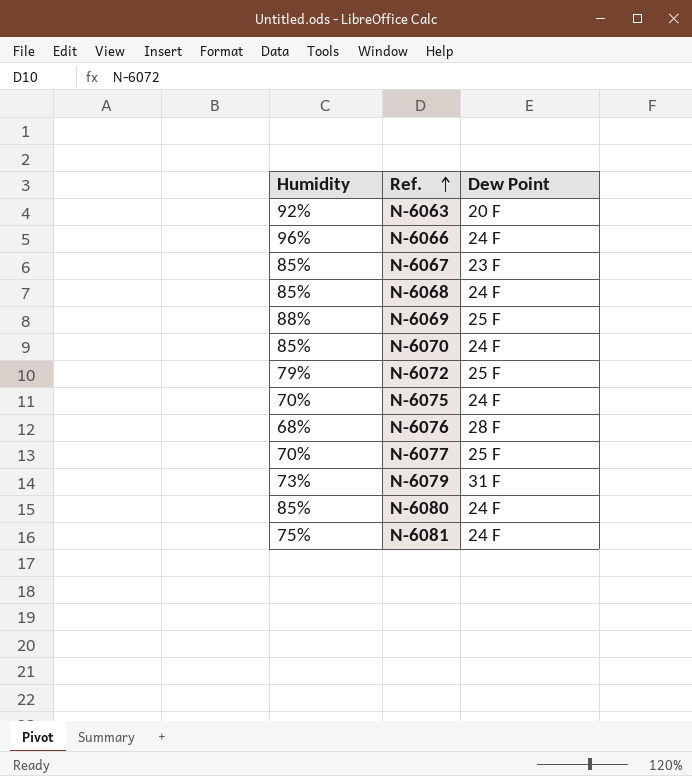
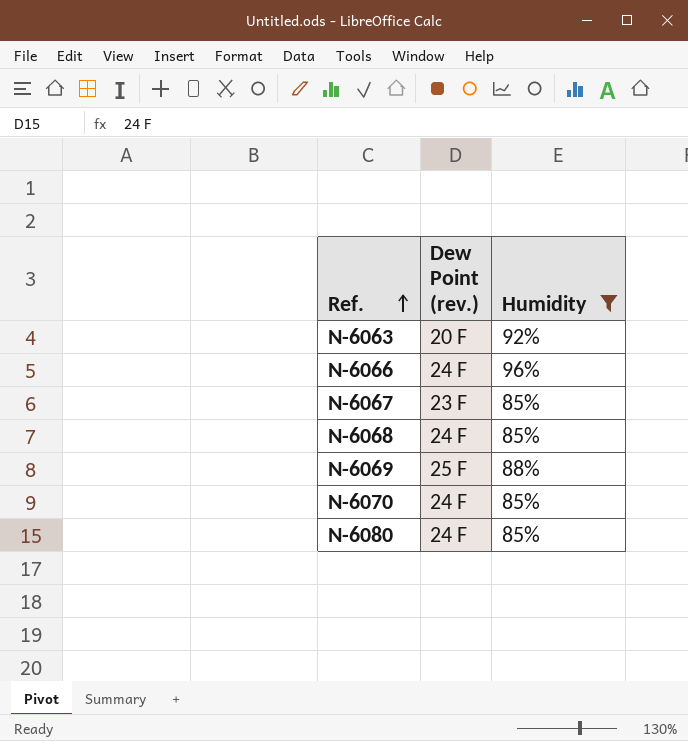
filter: none -> Humidity >= 85%
column name: Dew Point -> Dew Point (rev.)
column Humidity | position: 1 -> 3

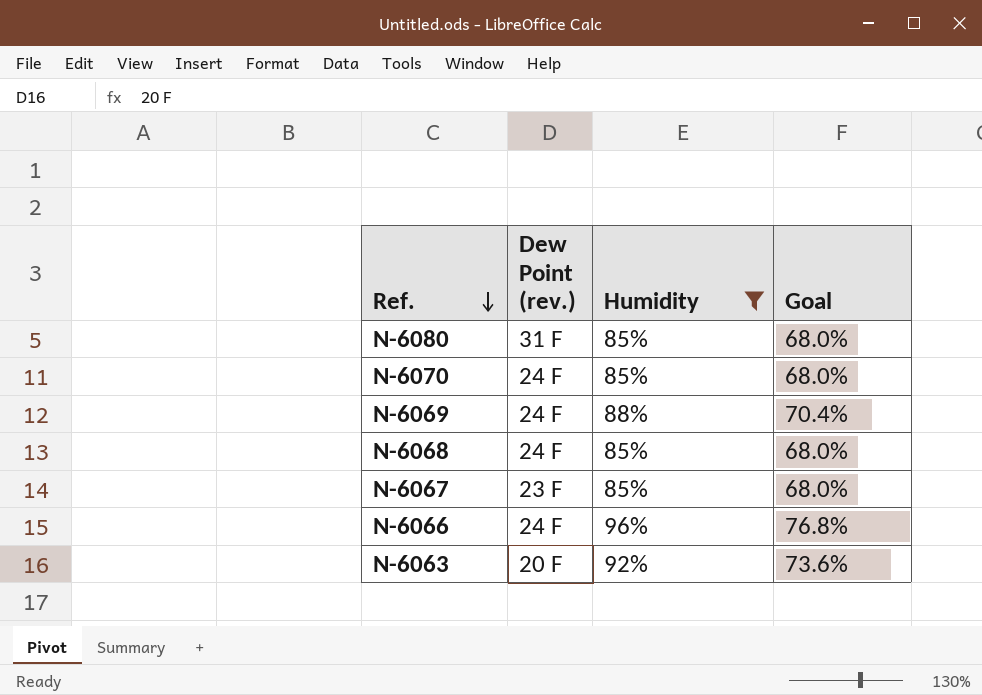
row order: Ref. ascending -> Ref. descending
column Goal | formula: none -> [Humidity] * 0.8
N-6080 | Dew Point (rev.): 24 F -> 31 F
N-6069 | Dew Point (rev.): 25 F -> 24 F

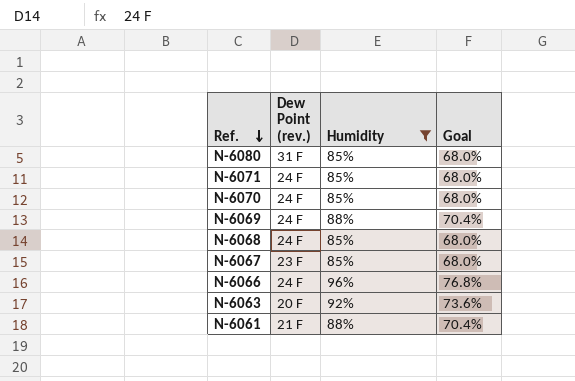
row N-6071: none -> 24 F | 85% | 68.0%
row N-6061: none -> 21 F | 88% | 70.4%

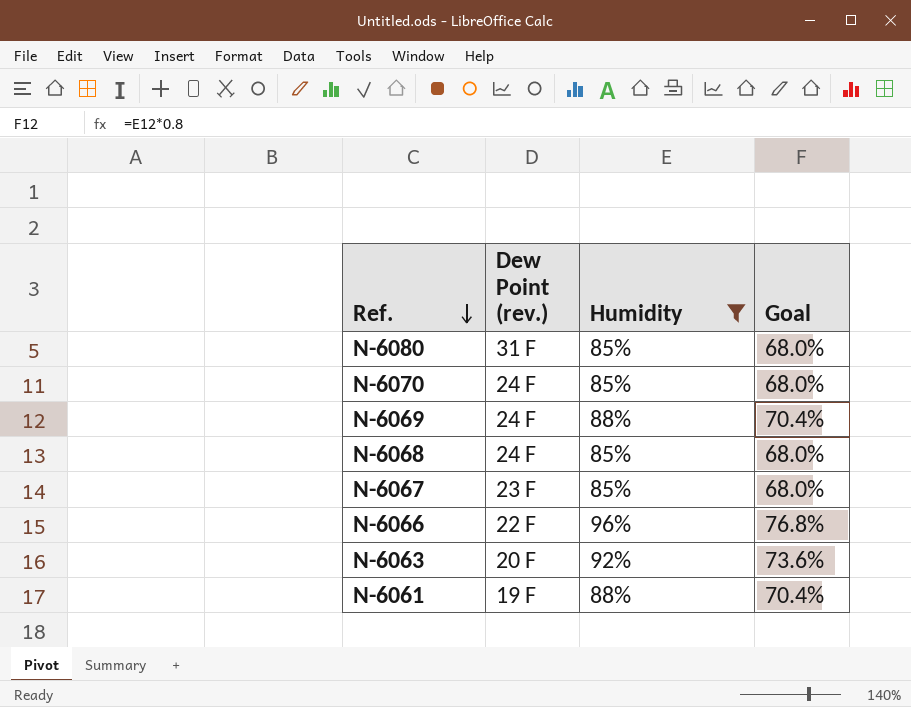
row N-6071: 24 F | 85% | 68.0% -> none
N-6066 | Dew Point (rev.): 24 F -> 22 F
N-6061 | Dew Point (rev.): 21 F -> 19 F

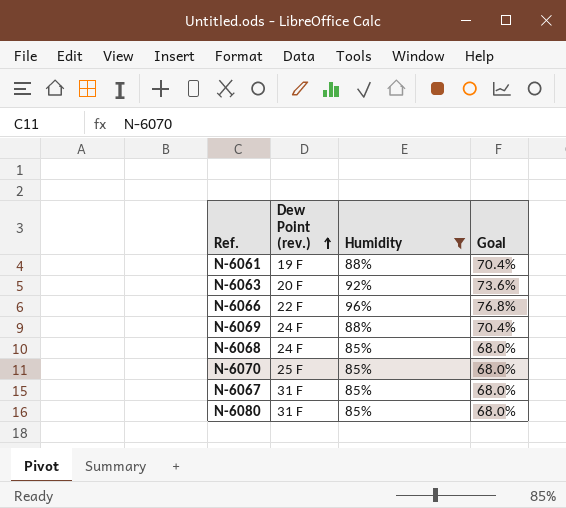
row order: Ref. descending -> Dew Point (rev.) ascending
N-6070 | Dew Point (rev.): 24 F -> 25 F
N-6067 | Dew Point (rev.): 23 F -> 31 F

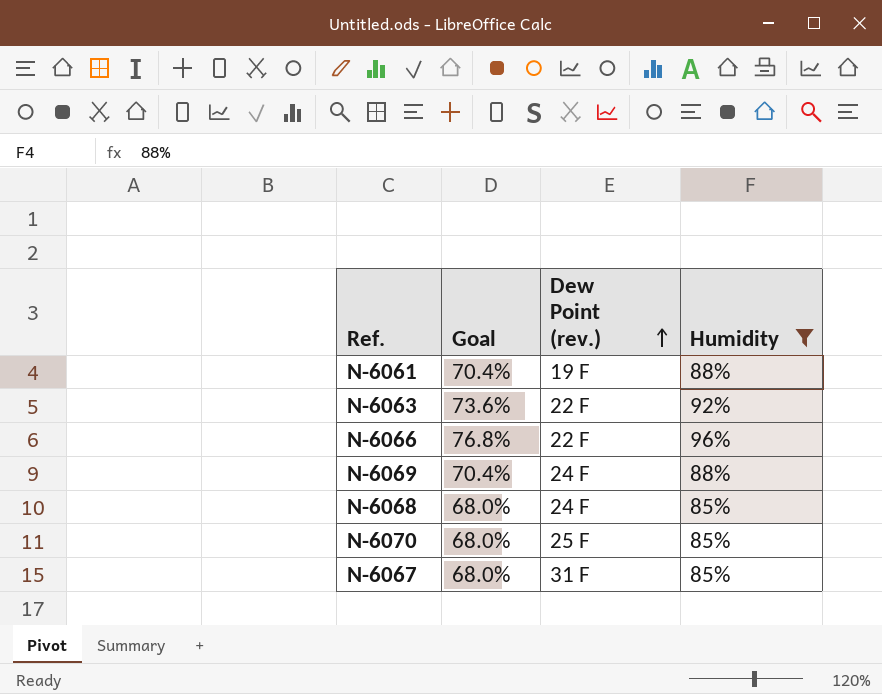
column Goal | position: 4 -> 2
row N-6080: 31 F | 85% | 68.0% -> none
N-6063 | Dew Point (rev.): 20 F -> 22 F

